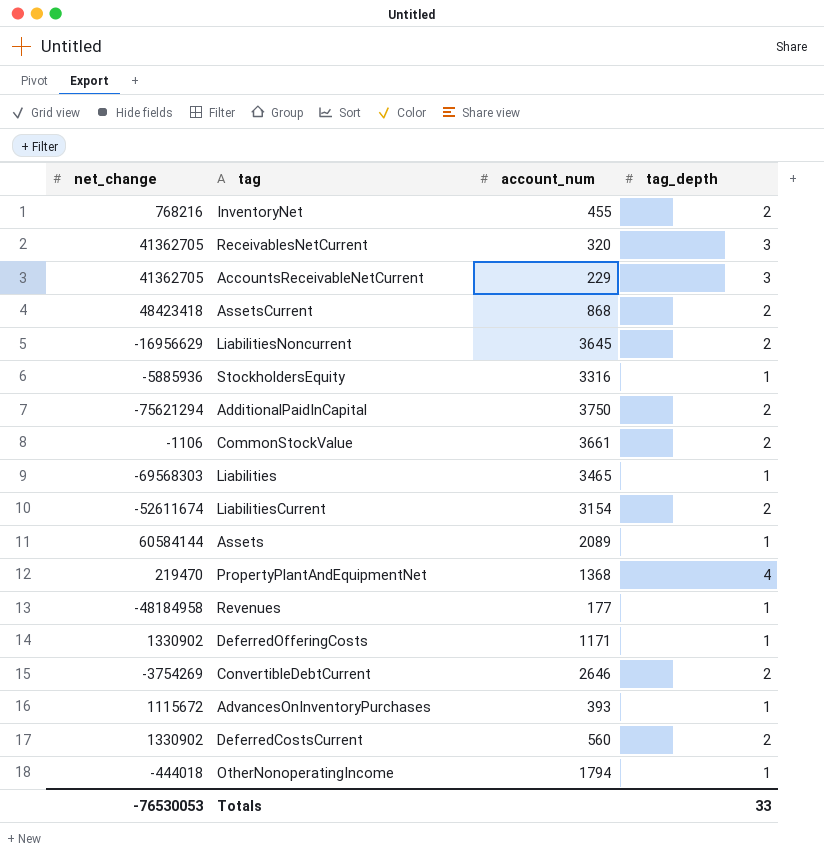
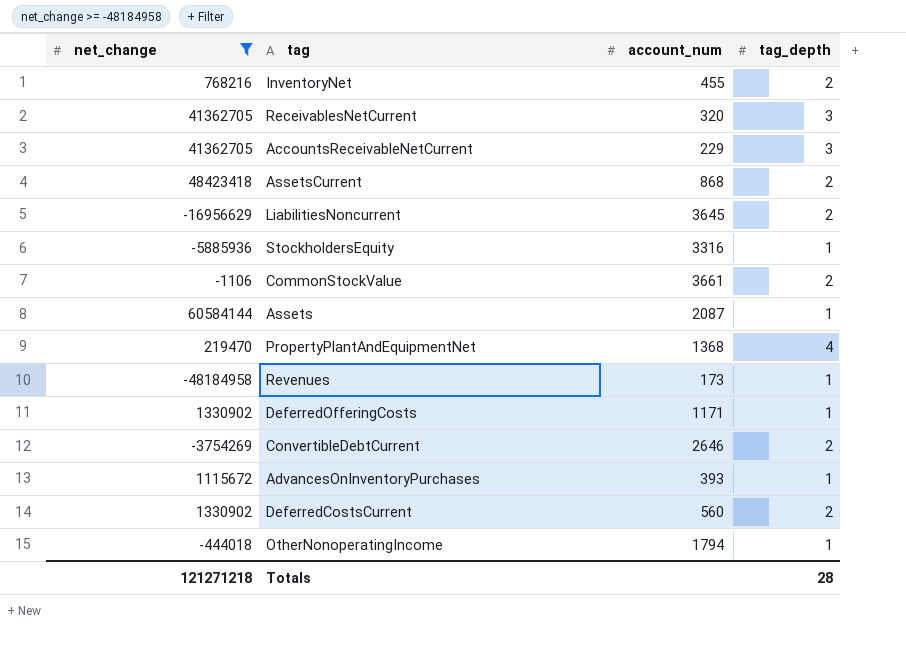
filter: none -> net_change >= -48184958
Assets | account_num: 2089 -> 2087
Revenues | account_num: 177 -> 173
Totals | net_change: -76530053 -> 121271218
Totals | tag_depth: 33 -> 28

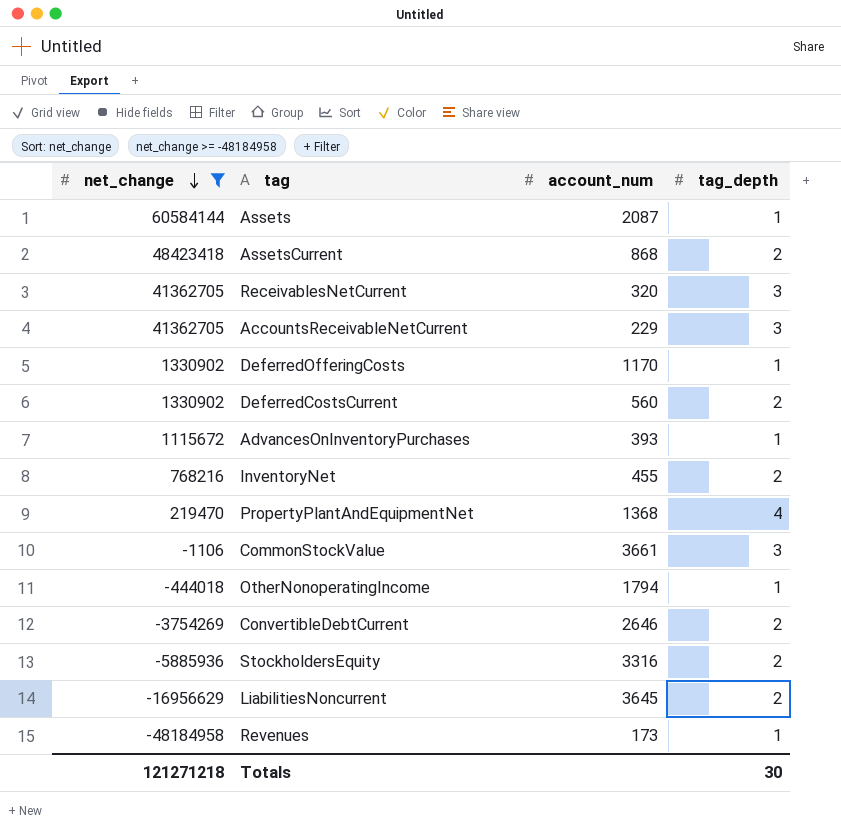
row order: none -> net_change descending
DeferredOfferingCosts | account_num: 1171 -> 1170
CommonStockValue | tag_depth: 2 -> 3
StockholdersEquity | tag_depth: 1 -> 2
Totals | tag_depth: 28 -> 30

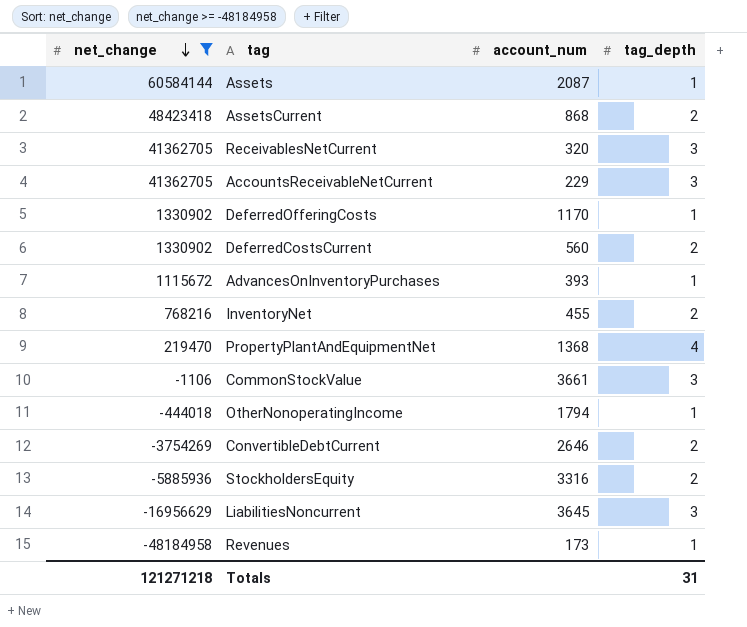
LiabilitiesNoncurrent | tag_depth: 2 -> 3
Totals | tag_depth: 30 -> 31

